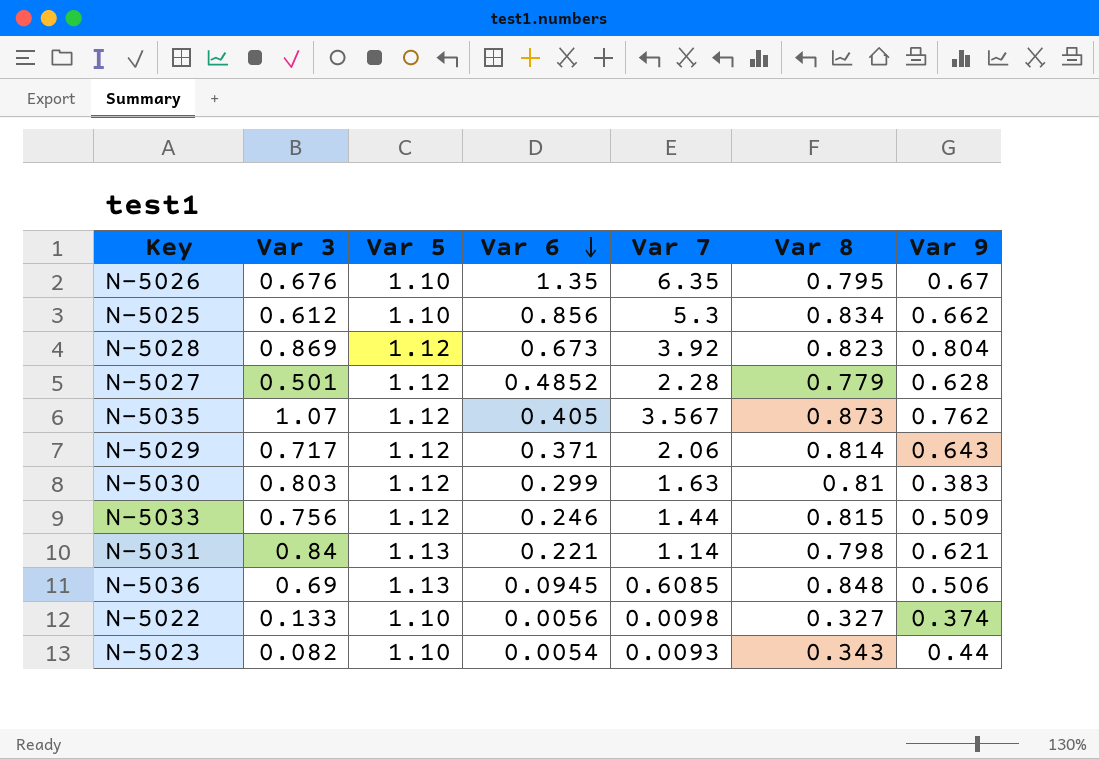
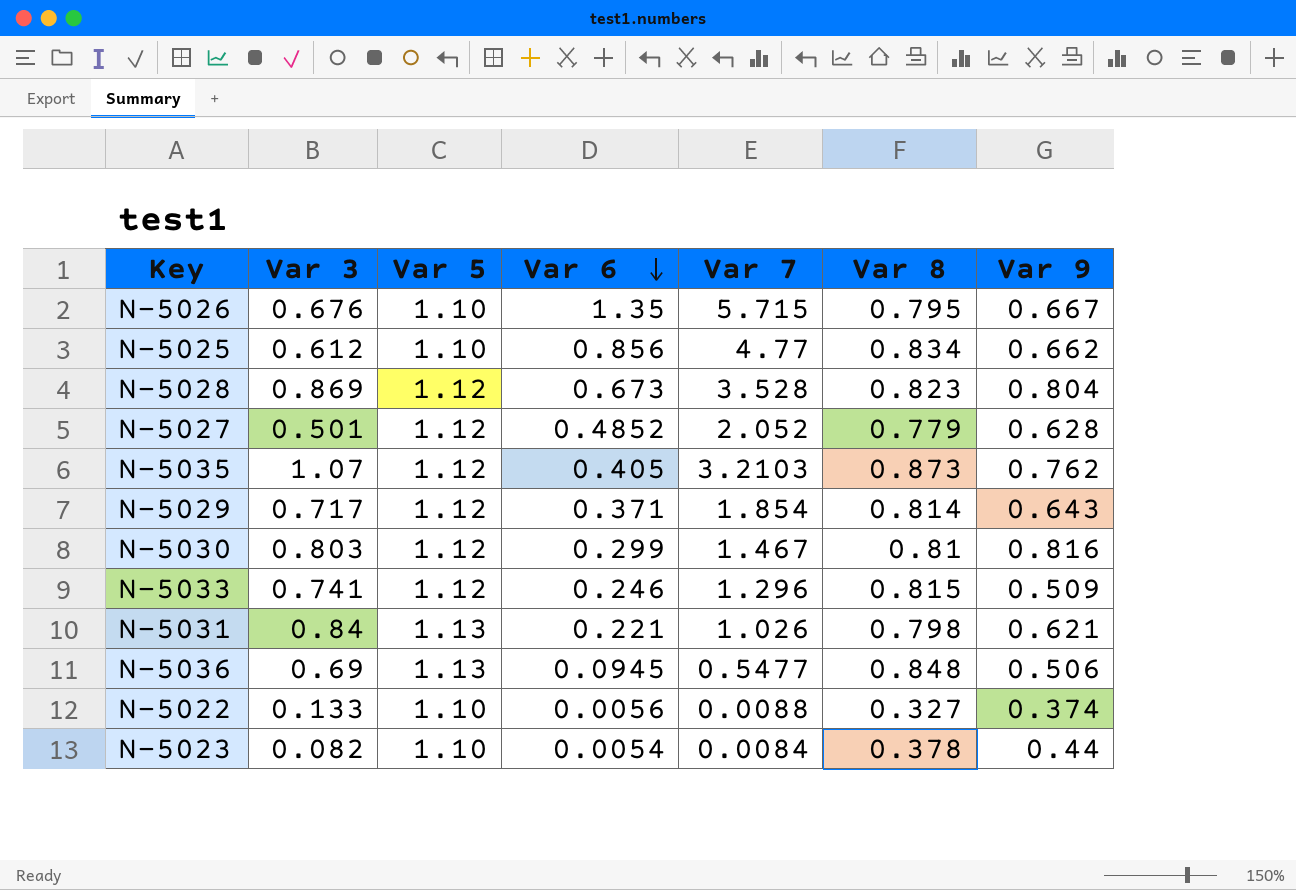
N-5026 | Var 7: 6.35 -> 5.715
N-5026 | Var 9: 0.67 -> 0.667
N-5025 | Var 7: 5.3 -> 4.77
N-5028 | Var 7: 3.92 -> 3.528
N-5027 | Var 7: 2.28 -> 2.052
N-5035 | Var 7: 3.567 -> 3.2103
N-5029 | Var 7: 2.06 -> 1.854
N-5030 | Var 7: 1.63 -> 1.467
N-5030 | Var 9: 0.383 -> 0.816
N-5033 | Var 3: 0.756 -> 0.741
N-5033 | Var 7: 1.44 -> 1.296
N-5031 | Var 7: 1.14 -> 1.026
N-5036 | Var 7: 0.6085 -> 0.5477
N-5022 | Var 7: 0.0098 -> 0.0088
N-5023 | Var 7: 0.0093 -> 0.0084
N-5023 | Var 8: 0.343 -> 0.378

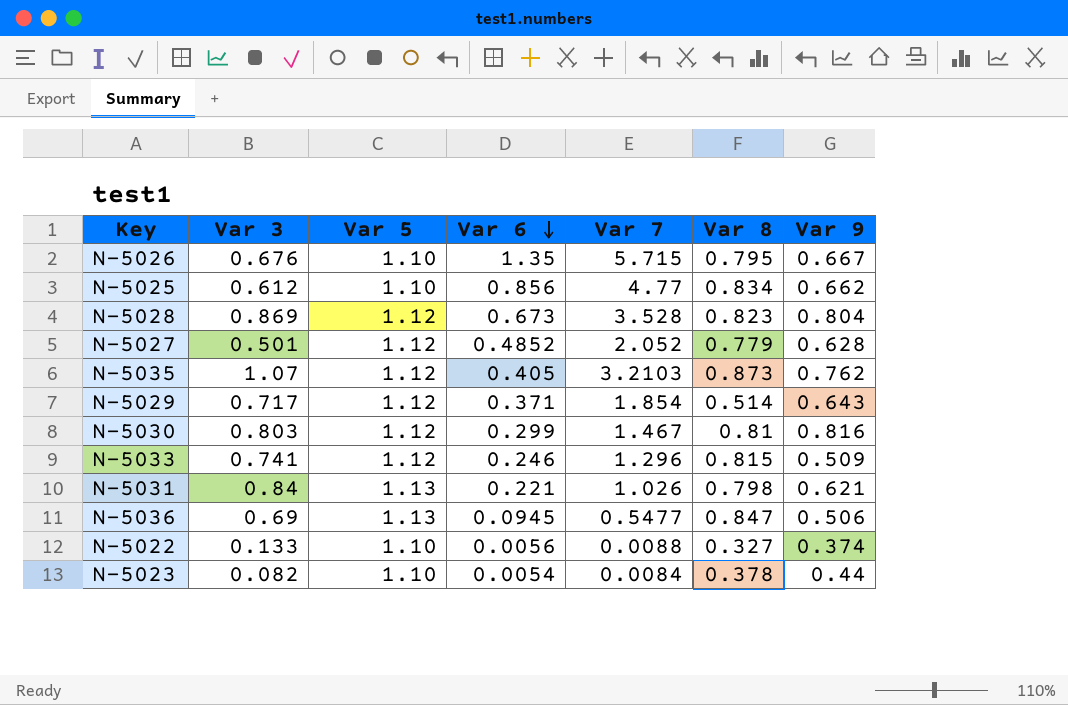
N-5029 | Var 8: 0.814 -> 0.514
N-5036 | Var 8: 0.848 -> 0.847

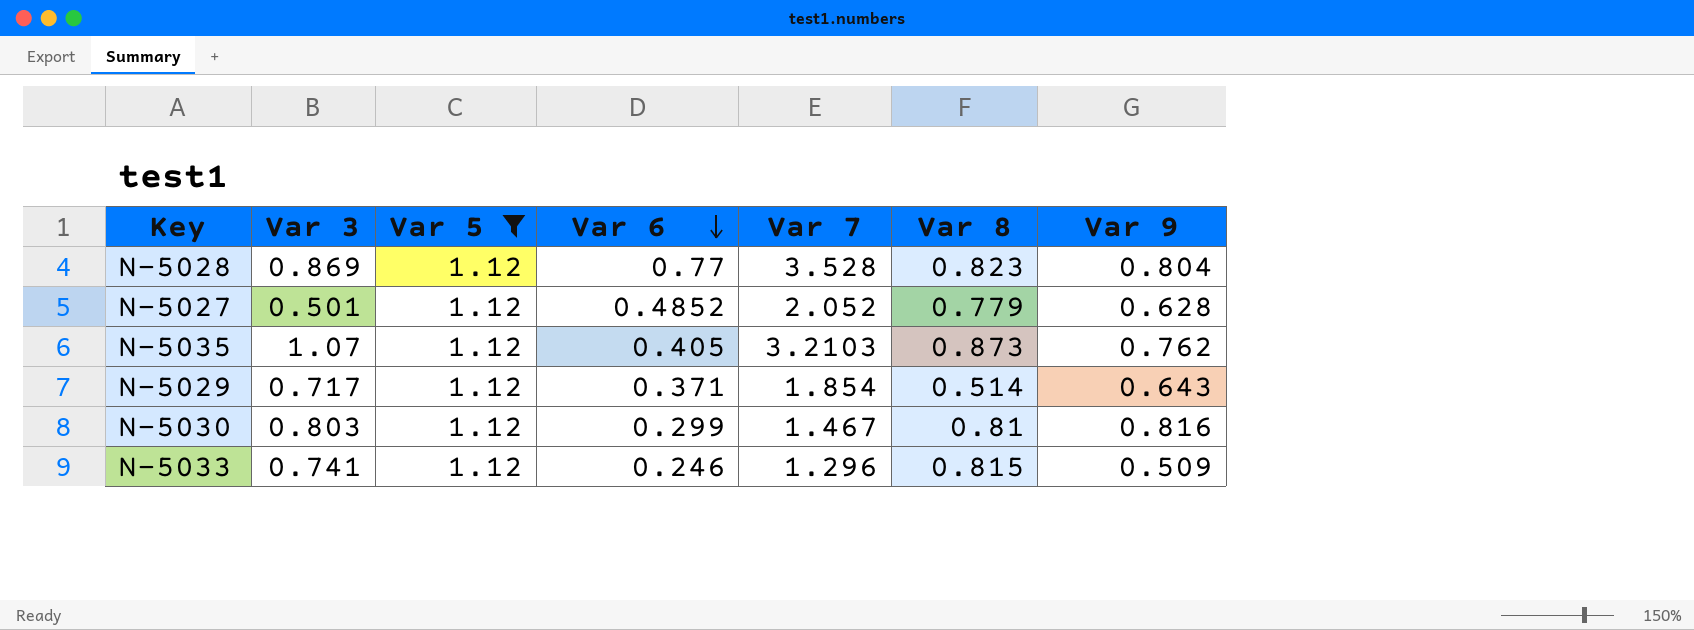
filter: none -> Var 5 = 1.12
N-5028 | Var 6: 0.673 -> 0.77

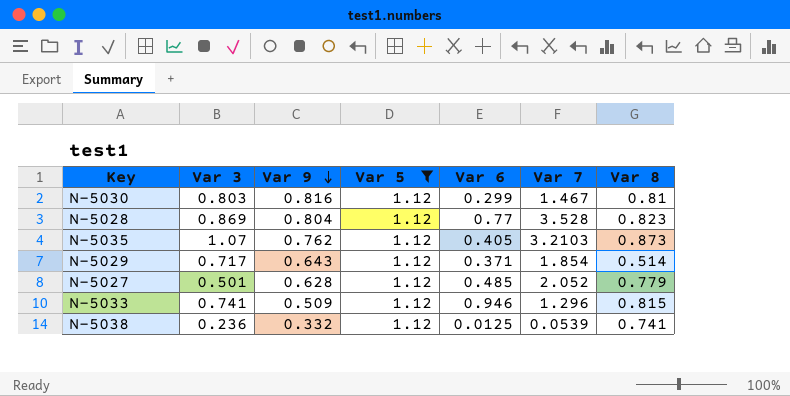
row order: Var 6 descending -> Var 9 descending
column Var 9 | position: 7 -> 3
N-5027 | Var 6: 0.4852 -> 0.485
N-5033 | Var 6: 0.246 -> 0.946
row N-5038: none -> 0.236 | 0.332 | 1.12 | 0.0125 | 0.0539 | 0.741

